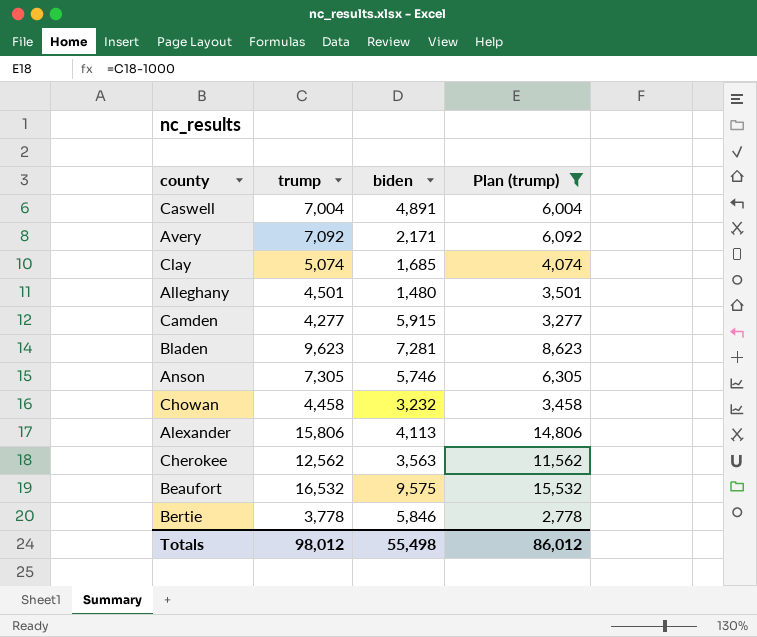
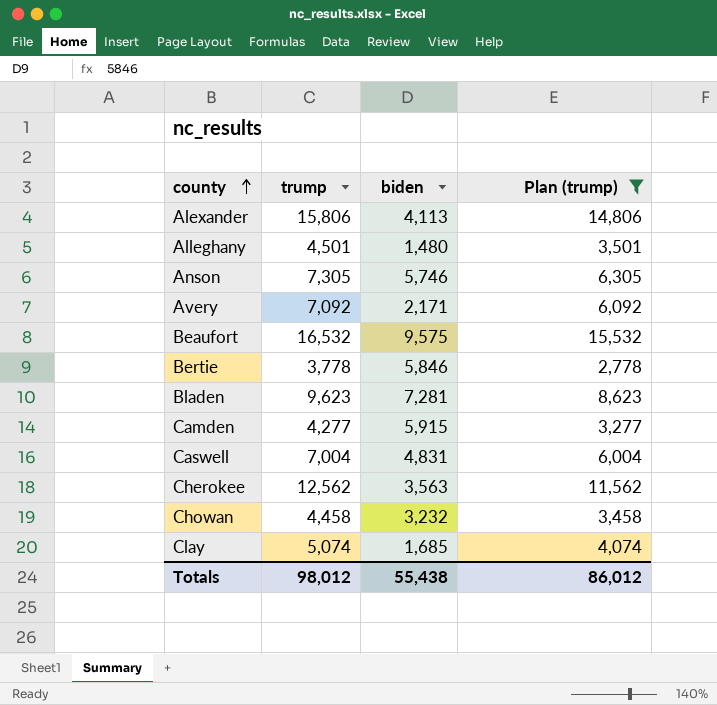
row order: none -> county ascending
Caswell | biden: 4,891 -> 4,831
Totals | biden: 55,498 -> 55,438

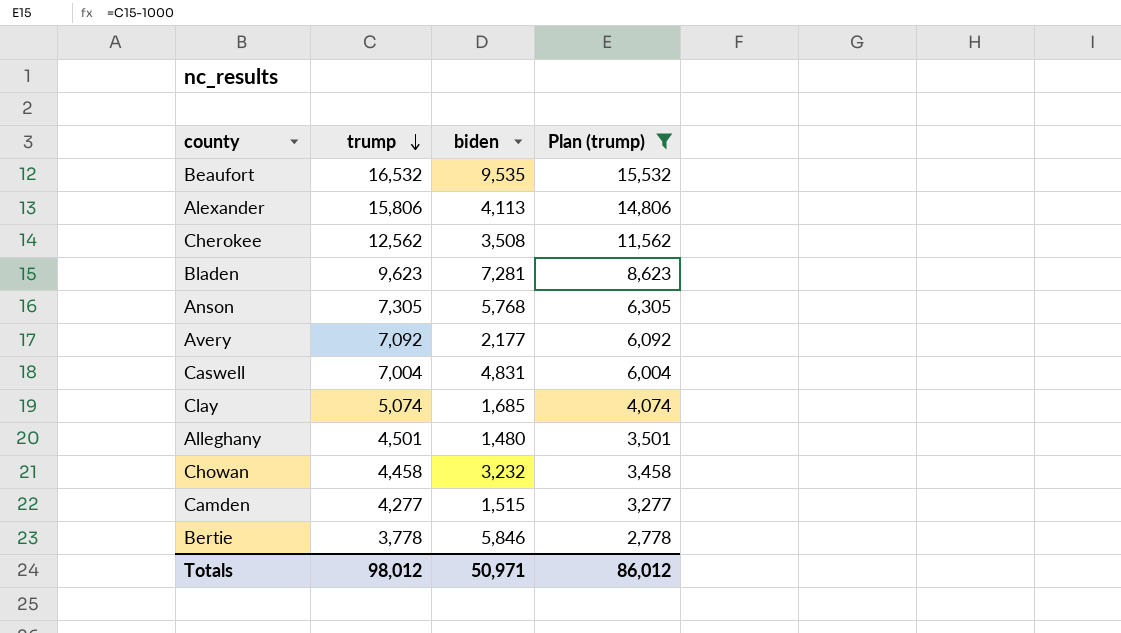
row order: county ascending -> trump descending
Beaufort | biden: 9,575 -> 9,535
Cherokee | biden: 3,563 -> 3,508
Anson | biden: 5,746 -> 5,768
Avery | biden: 2,171 -> 2,177
Camden | biden: 5,915 -> 1,515
Totals | biden: 55,438 -> 50,971

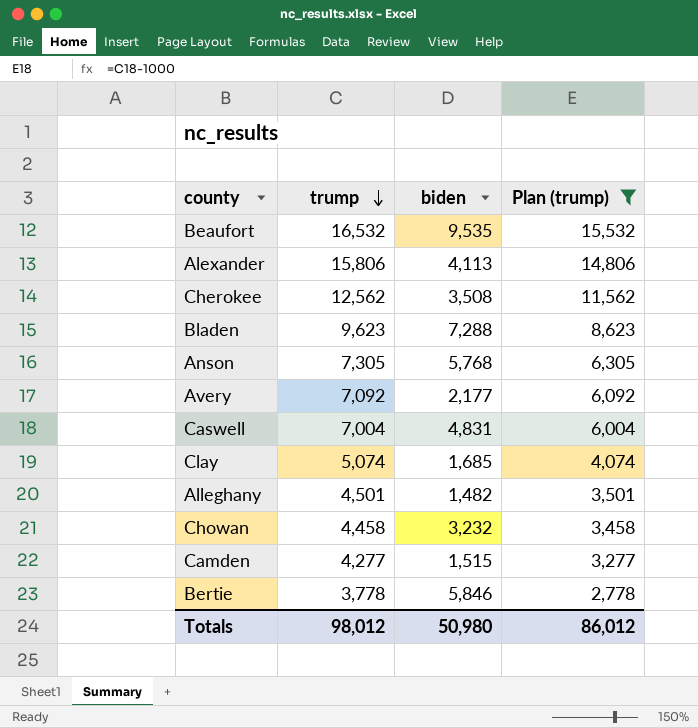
Bladen | biden: 7,281 -> 7,288
Alleghany | biden: 1,480 -> 1,482
Totals | biden: 50,971 -> 50,980

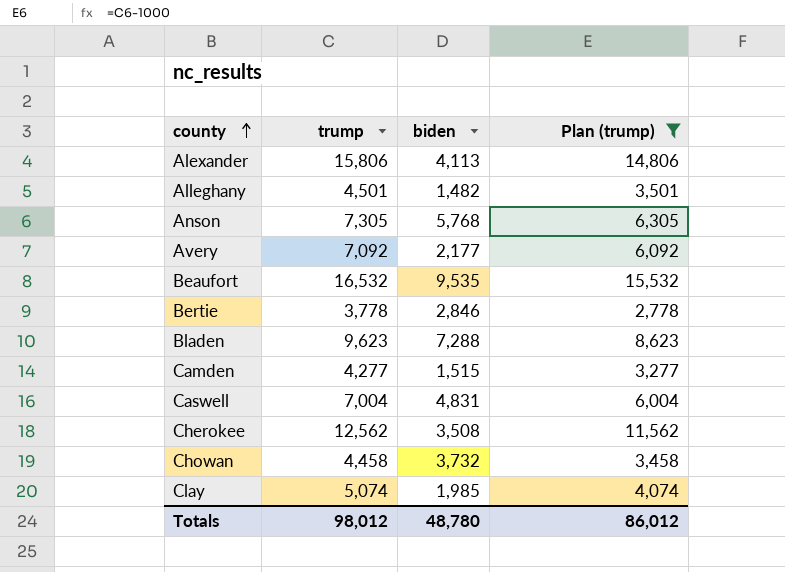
row order: trump descending -> county ascending
Bertie | biden: 5,846 -> 2,846
Chowan | biden: 3,232 -> 3,732
Clay | biden: 1,685 -> 1,985
Totals | biden: 50,980 -> 48,780

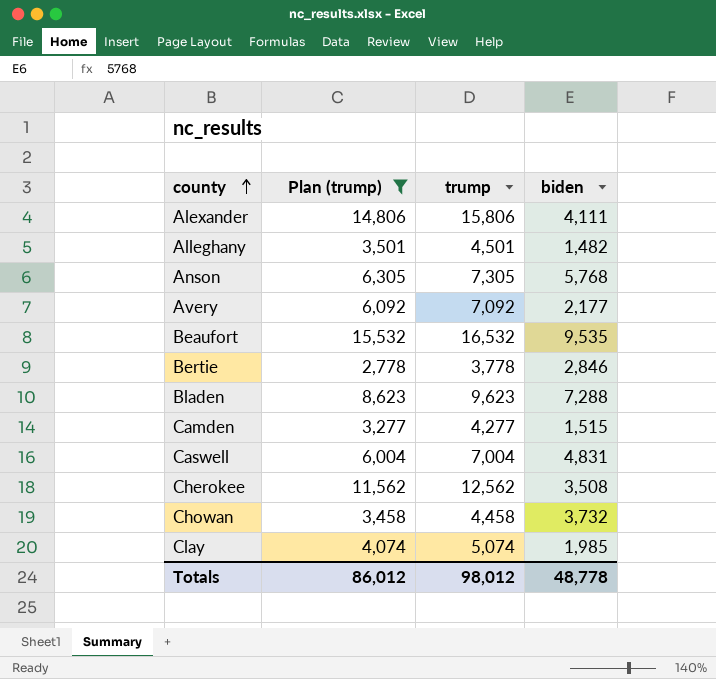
column Plan (trump) | position: 4 -> 2
Alexander | biden: 4,113 -> 4,111
Totals | biden: 48,780 -> 48,778

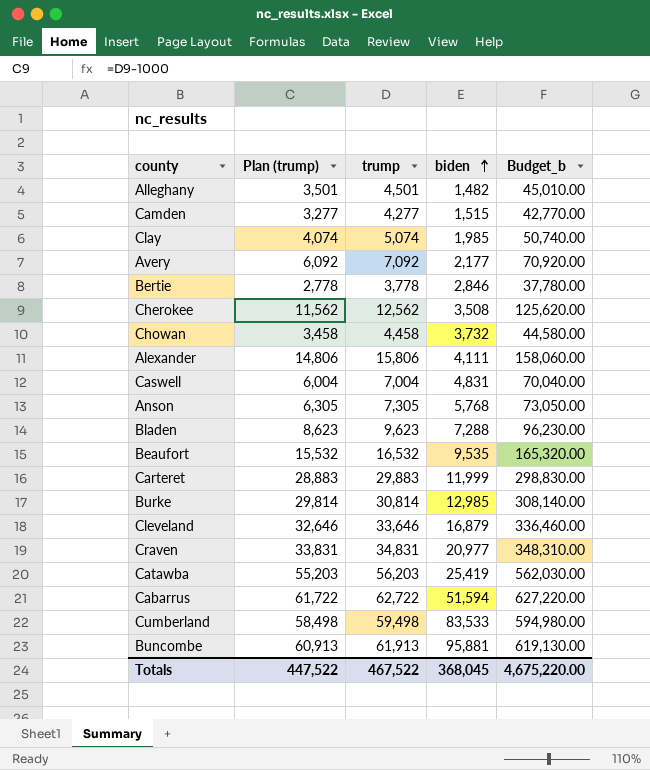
filter: Plan (trump) <= 15,532 -> none
row order: county ascending -> biden ascending
column Budget_b | formula: none -> [trump] * 10
Totals | Plan (trump): 86,012 -> 447,522
Totals | trump: 98,012 -> 467,522
Totals | biden: 48,778 -> 368,045

